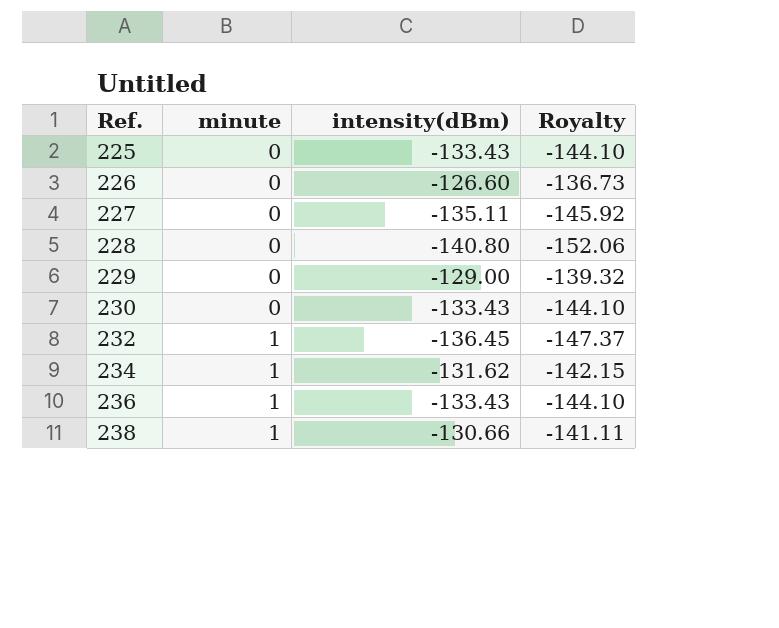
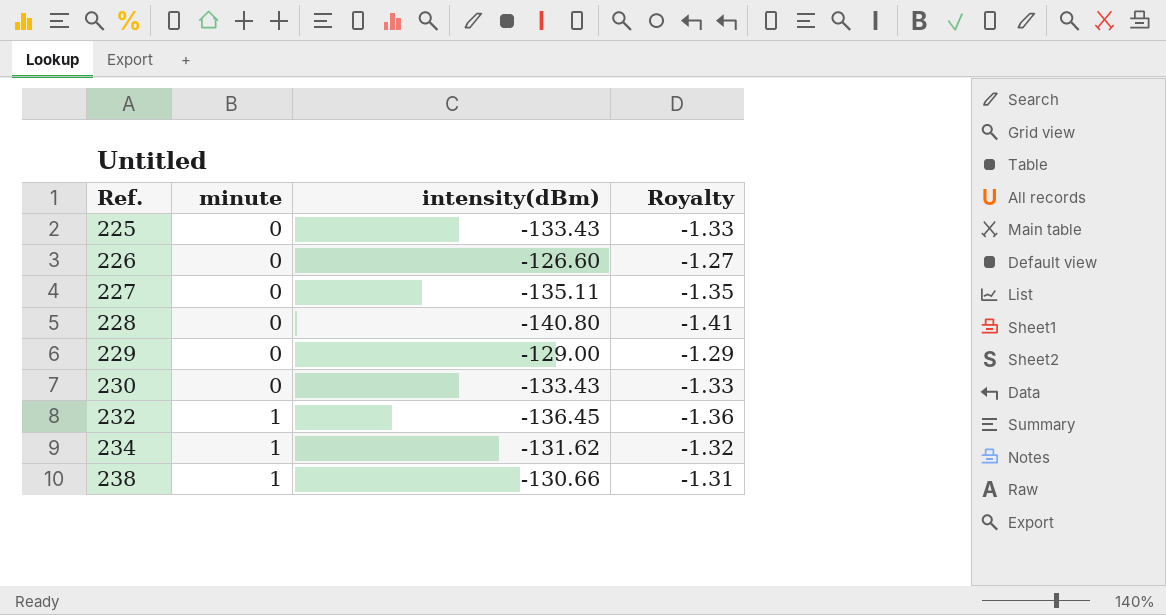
column Royalty | formula: [intensity(dBm)] * 1.08 -> [intensity(dBm)] * 0.01
row 236: 1 | -133.43 | -144.10 -> none

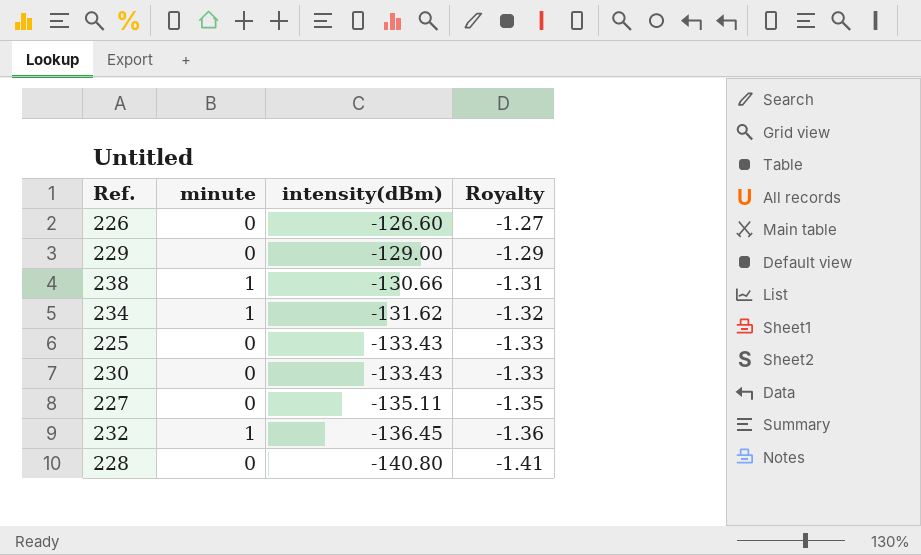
row order: Ref. ascending -> intensity(dBm) descending

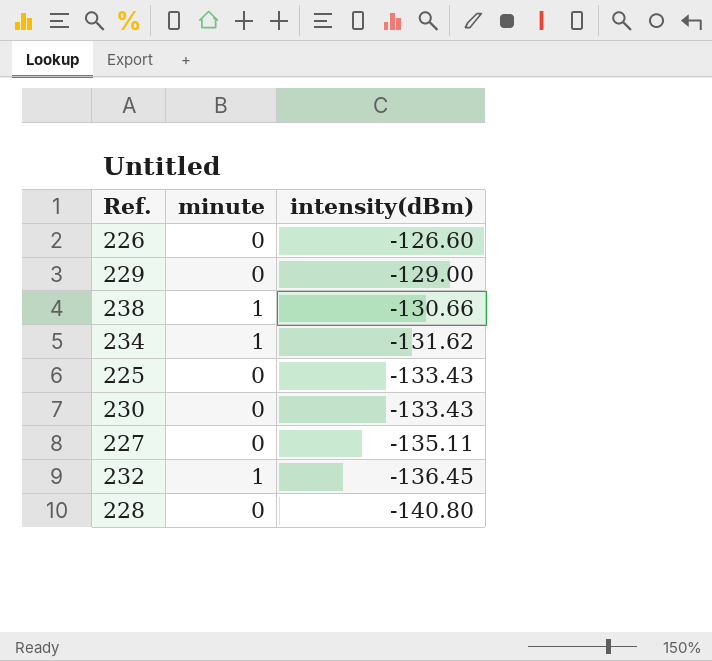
column Royalty | formula: [intensity(dBm)] * 0.01 -> none

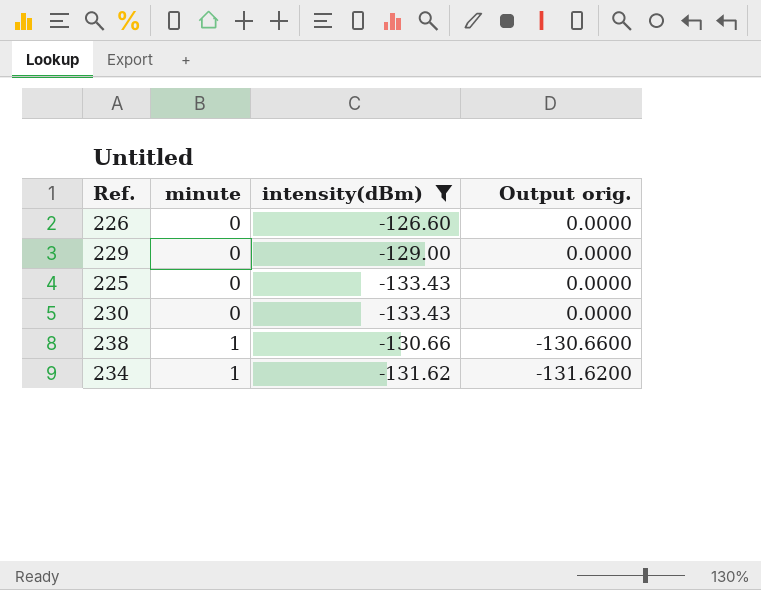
filter: none -> intensity(dBm) >= -133.43
row order: intensity(dBm) descending -> minute ascending
column Output orig. | formula: none -> [minute] * [intensity(dBm)]

